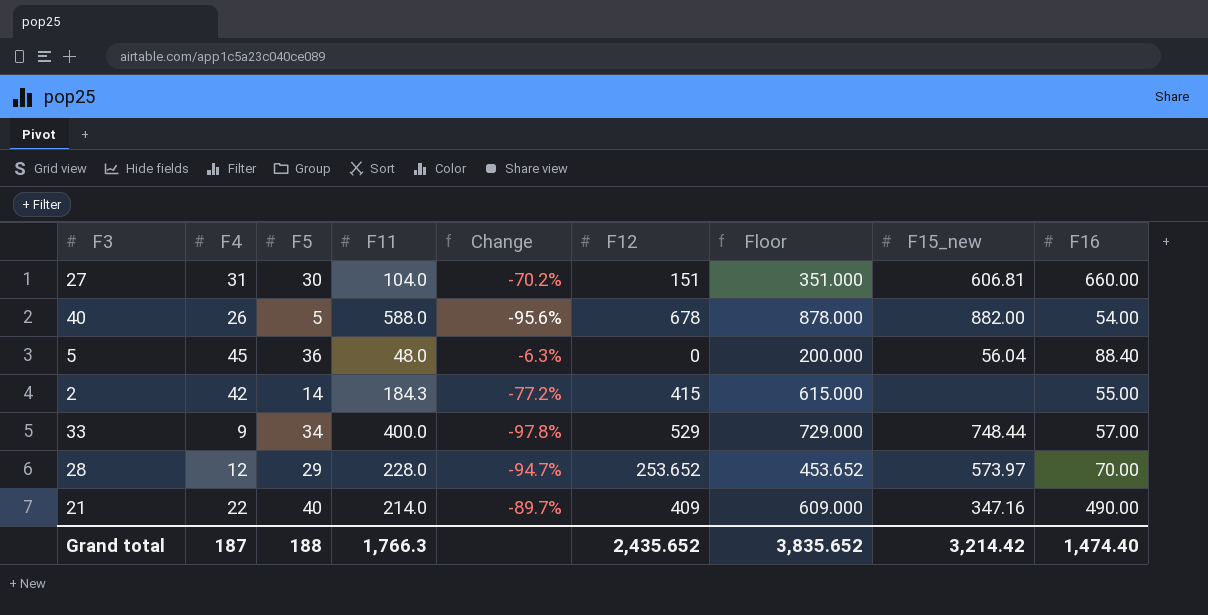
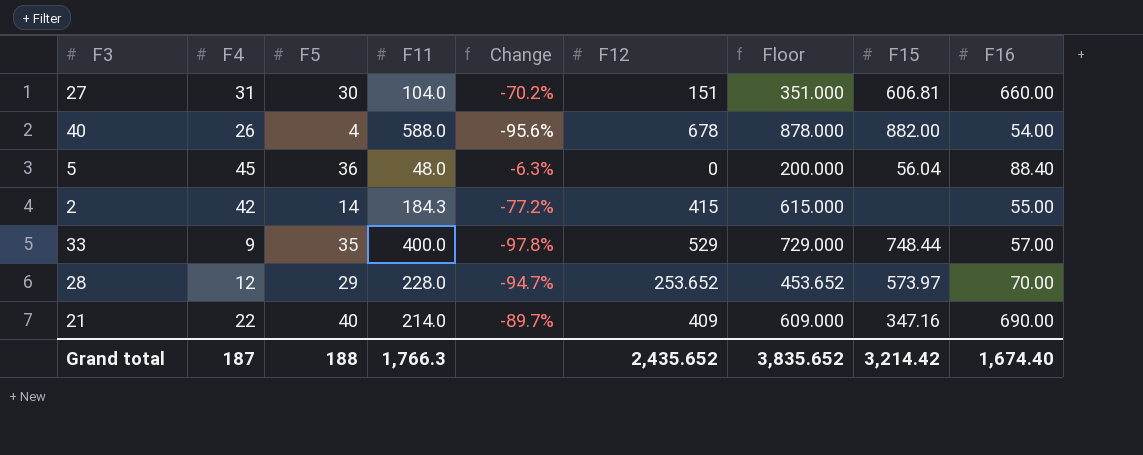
column name: F15_new -> F15
40 | F5: 5 -> 4
33 | F5: 34 -> 35
21 | F16: 490.00 -> 690.00
Grand total | F16: 1,474.40 -> 1,674.40

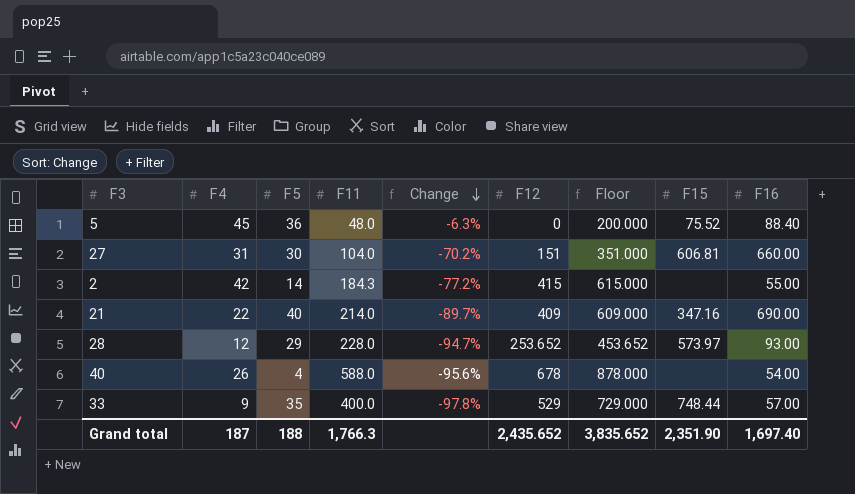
row order: none -> Change descending
5 | F15: 56.04 -> 75.52
28 | F16: 70.00 -> 93.00
40 | F15: 882.00 -> none
Grand total | F15: 3,214.42 -> 2,351.90
Grand total | F16: 1,674.40 -> 1,697.40

